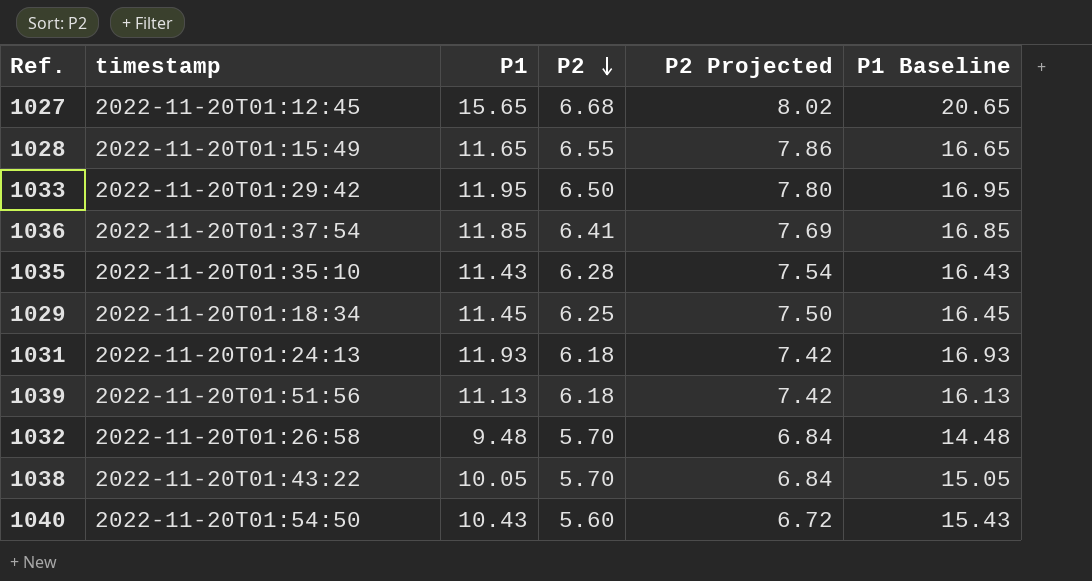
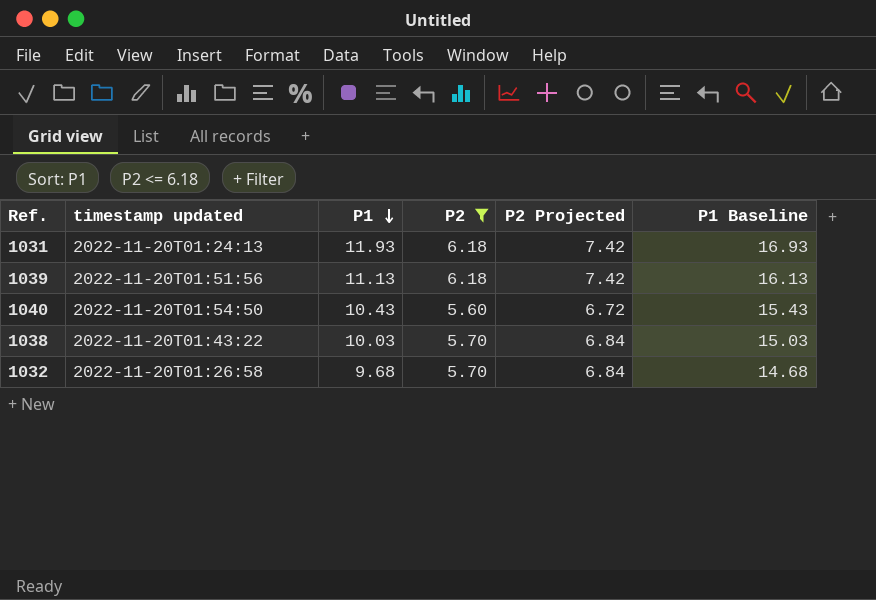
filter: none -> P2 <= 6.18
row order: P2 descending -> P1 descending
column name: timestamp -> timestamp updated
1038 | P1: 10.05 -> 10.03
1038 | P1 Baseline: 15.05 -> 15.03
1032 | P1: 9.48 -> 9.68
1032 | P1 Baseline: 14.48 -> 14.68

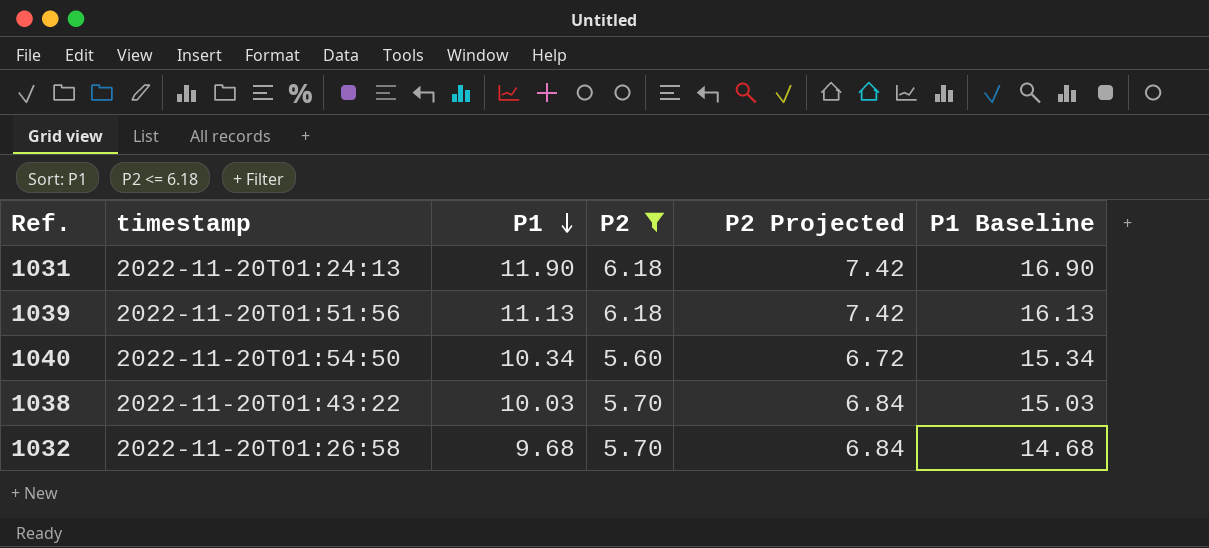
column name: timestamp updated -> timestamp
1031 | P1: 11.93 -> 11.90
1031 | P1 Baseline: 16.93 -> 16.90
1040 | P1: 10.43 -> 10.34
1040 | P1 Baseline: 15.43 -> 15.34

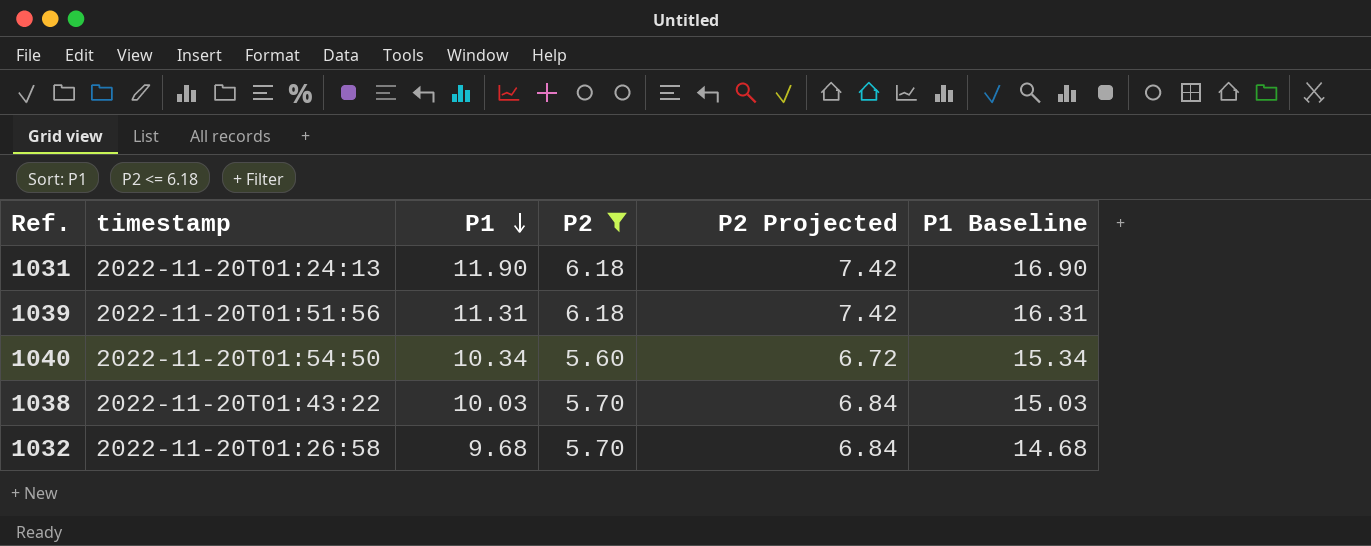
1039 | P1: 11.13 -> 11.31
1039 | P1 Baseline: 16.13 -> 16.31

